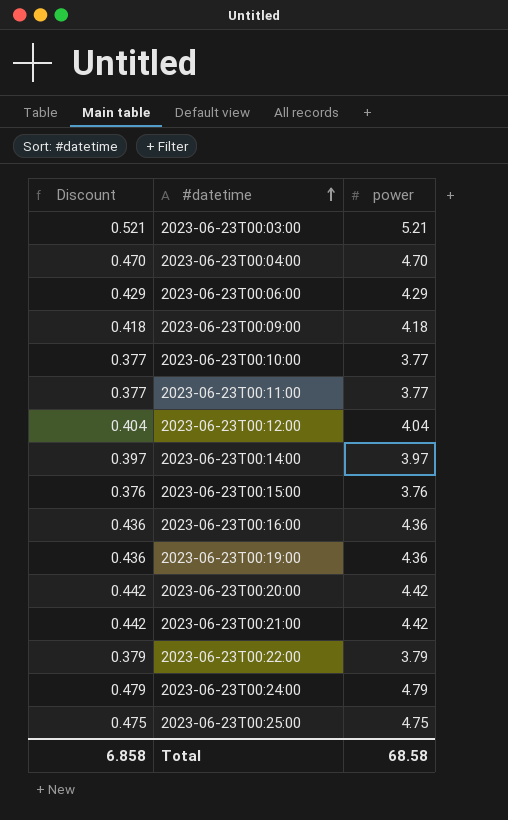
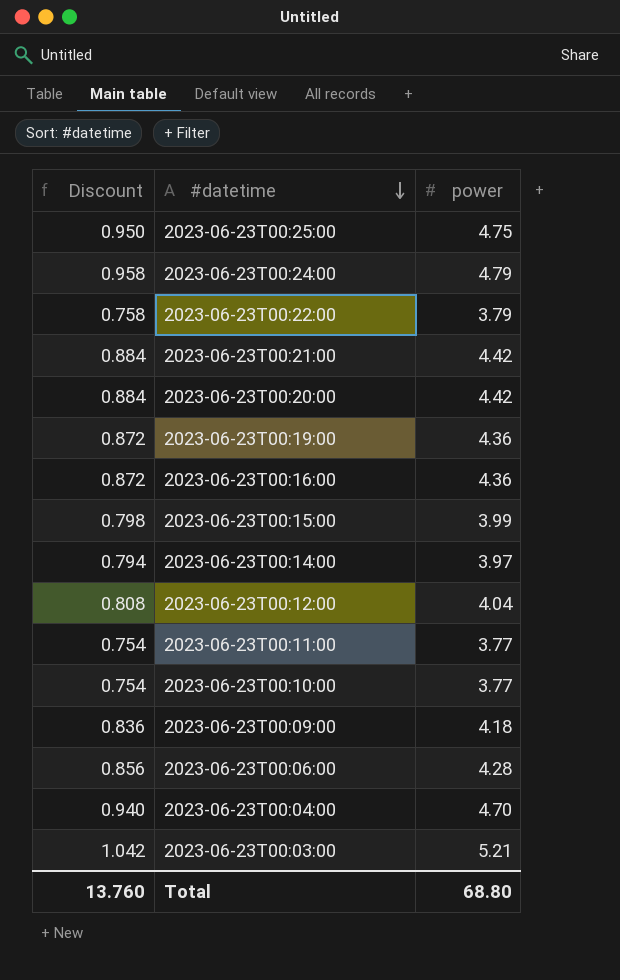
row order: #datetime ascending -> #datetime descending
column Discount | formula: [power] * 0.1 -> [power] * 0.2
2023-06-23T00:15:00 | power: 3.76 -> 3.99
2023-06-23T00:06:00 | power: 4.29 -> 4.28
Total | Discount: 6.858 -> 13.760
Total | power: 68.58 -> 68.80

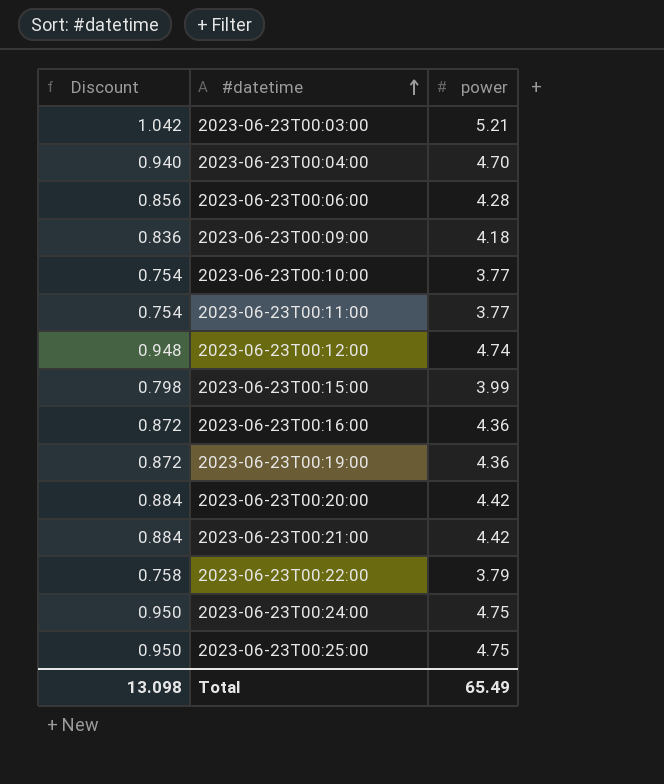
row order: #datetime descending -> #datetime ascending
row 2023-06-23T00:14:00: 0.794 | 3.97 -> none
2023-06-23T00:12:00 | Discount: 0.808 -> 0.948
2023-06-23T00:12:00 | power: 4.04 -> 4.74
2023-06-23T00:24:00 | Discount: 0.958 -> 0.950
2023-06-23T00:24:00 | power: 4.79 -> 4.75
Total | Discount: 13.760 -> 13.098
Total | power: 68.80 -> 65.49

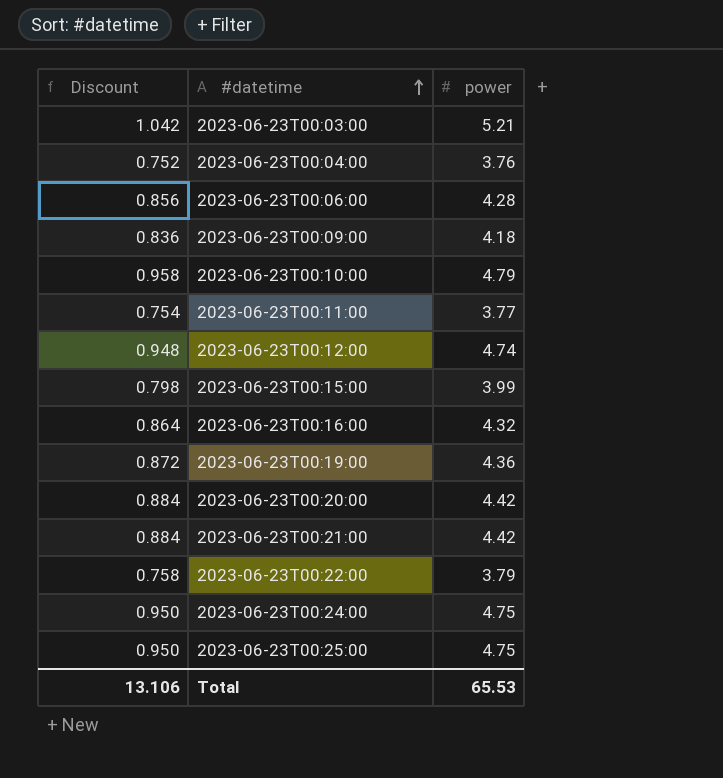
2023-06-23T00:04:00 | Discount: 0.940 -> 0.752
2023-06-23T00:04:00 | power: 4.70 -> 3.76
2023-06-23T00:10:00 | Discount: 0.754 -> 0.958
2023-06-23T00:10:00 | power: 3.77 -> 4.79
2023-06-23T00:16:00 | Discount: 0.872 -> 0.864
2023-06-23T00:16:00 | power: 4.36 -> 4.32
Total | Discount: 13.098 -> 13.106
Total | power: 65.49 -> 65.53

